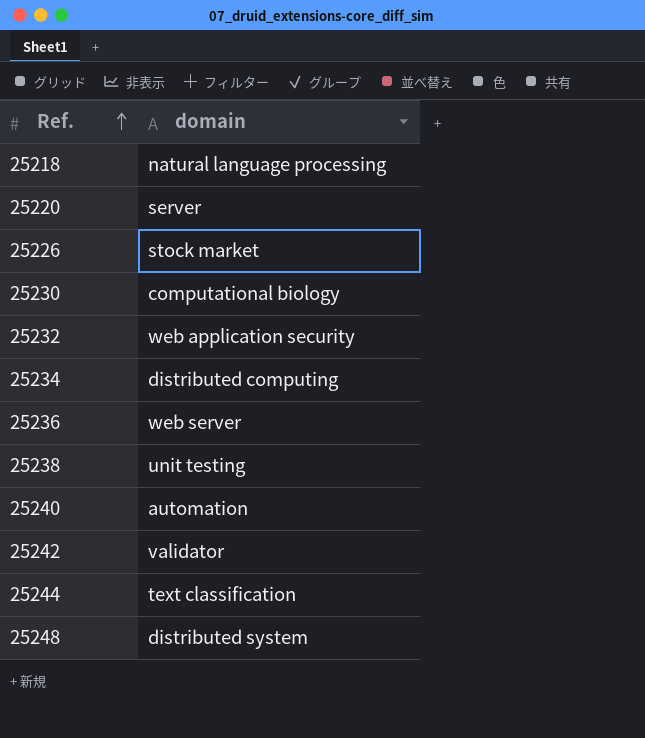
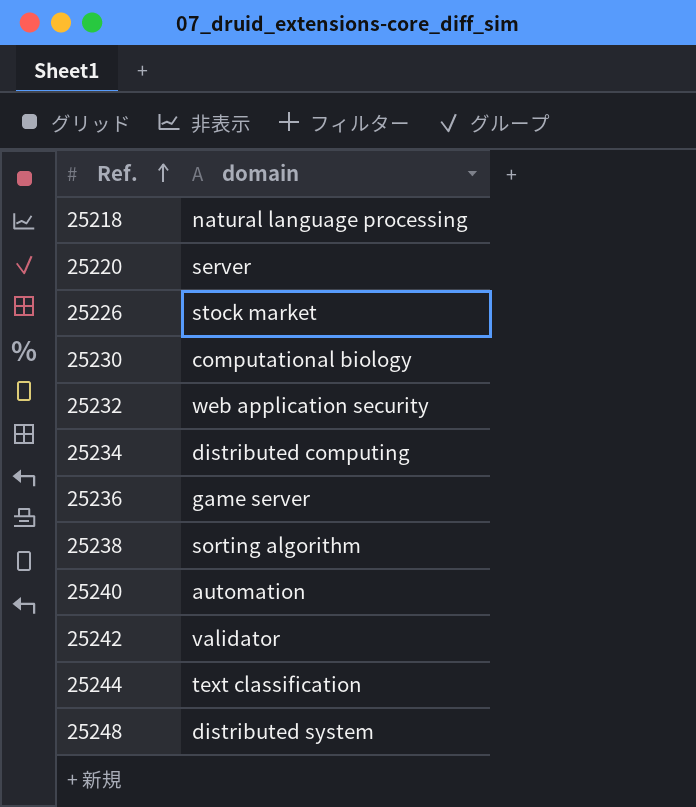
25236 | domain: web server -> game server
25238 | domain: unit testing -> sorting algorithm

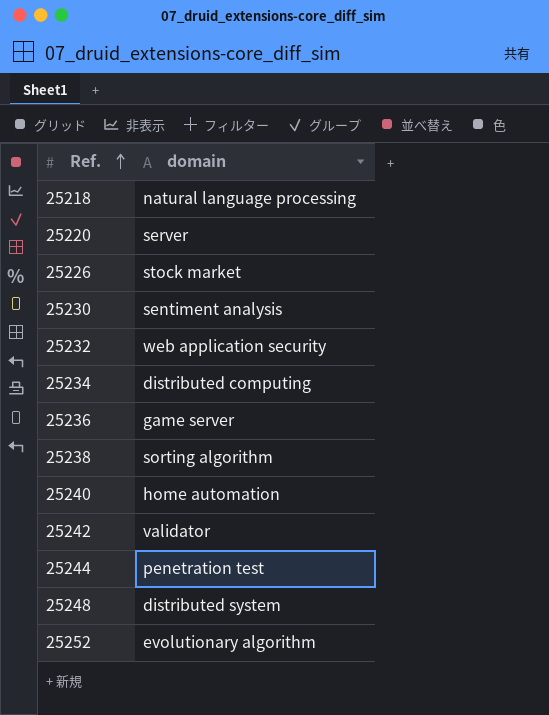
25230 | domain: computational biology -> sentiment analysis
25240 | domain: automation -> home automation
25244 | domain: text classification -> penetration test
row 25252: none -> evolutionary algorithm

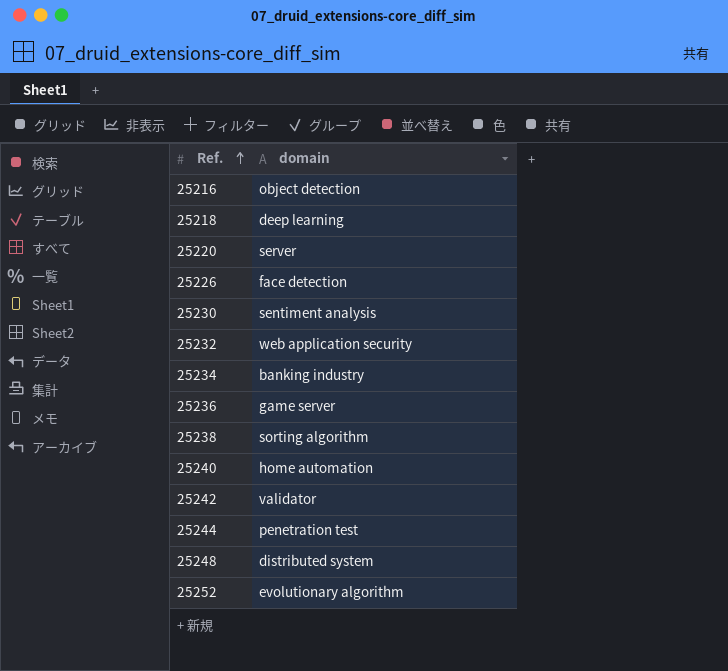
row 25216: none -> object detection
25218 | domain: natural language processing -> deep learning
25226 | domain: stock market -> face detection
25234 | domain: distributed computing -> banking industry

